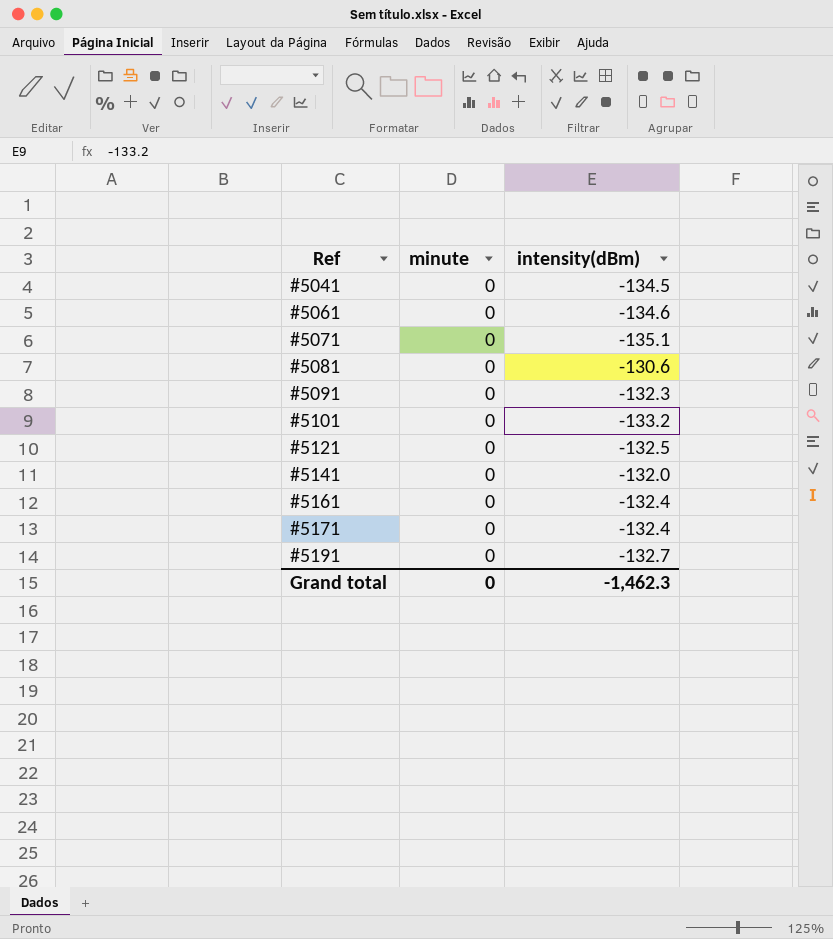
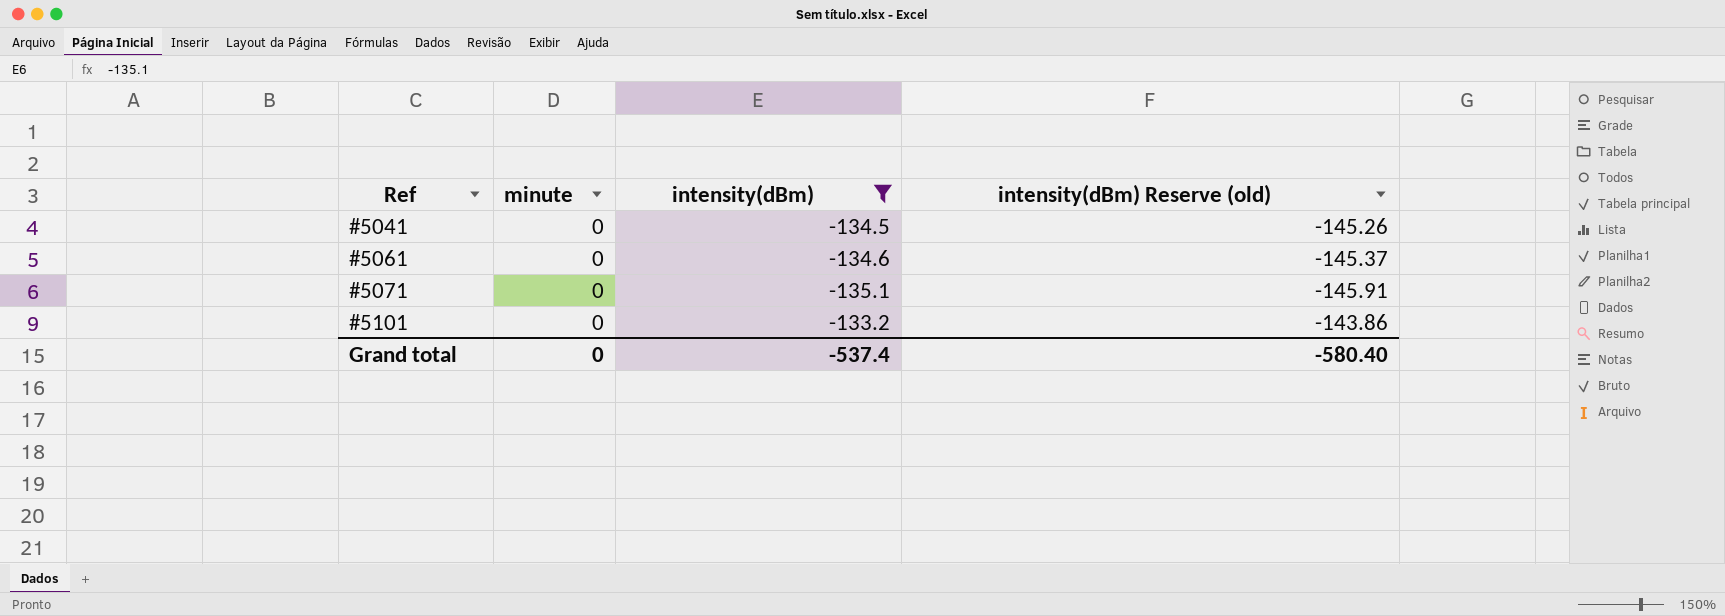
filter: none -> intensity(dBm) <= -133.2
column intensity(dBm) Reserve (old) | formula: none -> [intensity(dBm)] * 1.08
Grand total | intensity(dBm): -1,462.3 -> -537.4

